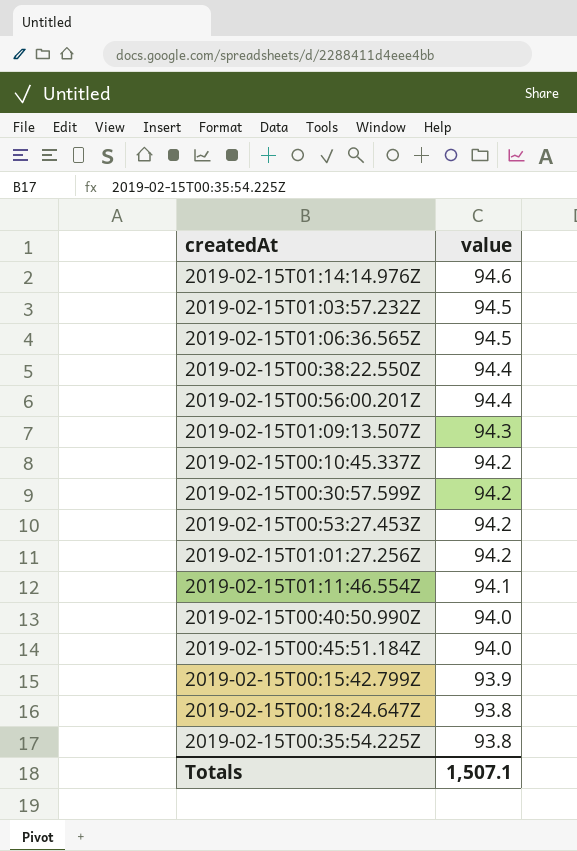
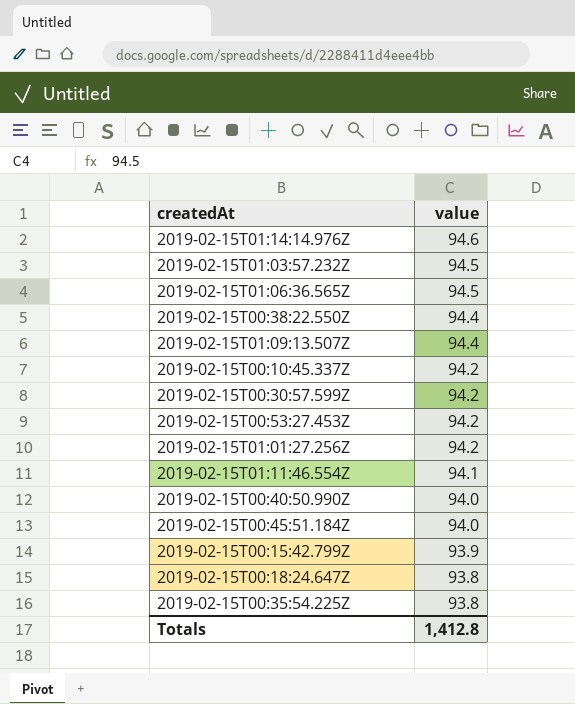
row 2019-02-15T00:56:00.201Z: 94.4 -> none
2019-02-15T01:09:13.507Z | value: 94.3 -> 94.4
Totals | value: 1,507.1 -> 1,412.8

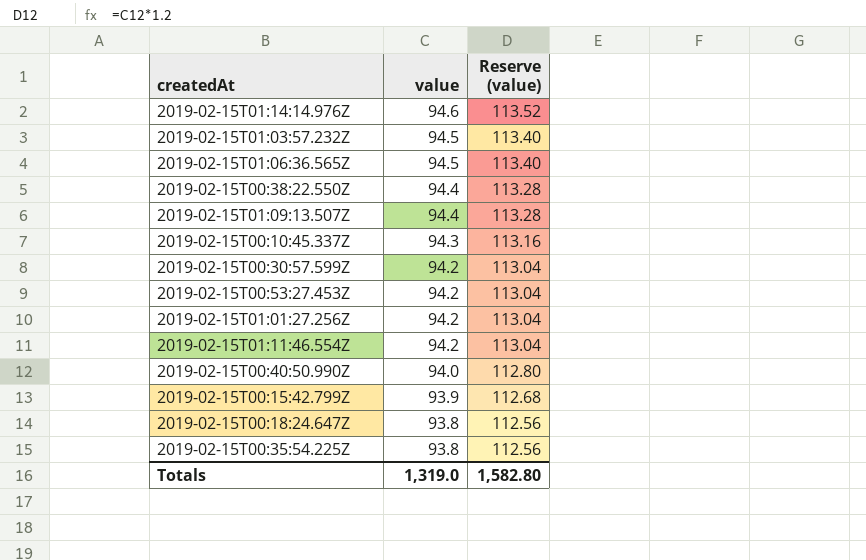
column Reserve (value) | formula: none -> [value] * 1.2
row 2019-02-15T00:45:51.184Z: 94.0 -> none
2019-02-15T00:10:45.337Z | value: 94.2 -> 94.3
2019-02-15T01:11:46.554Z | value: 94.1 -> 94.2
Totals | value: 1,412.8 -> 1,319.0

